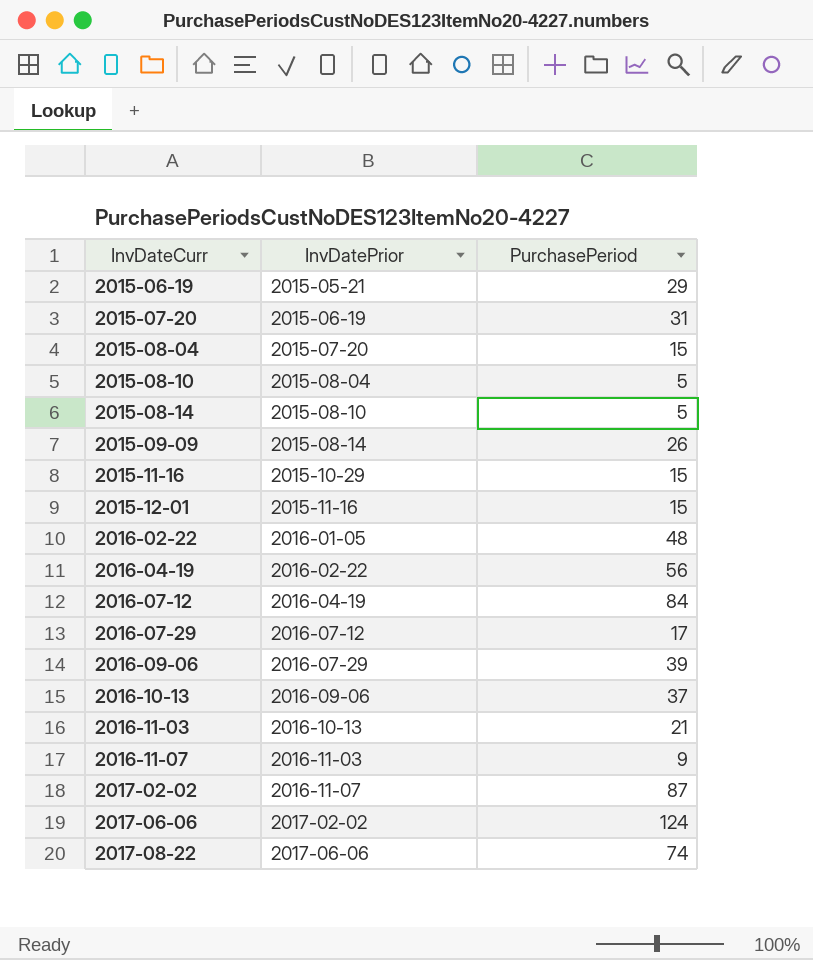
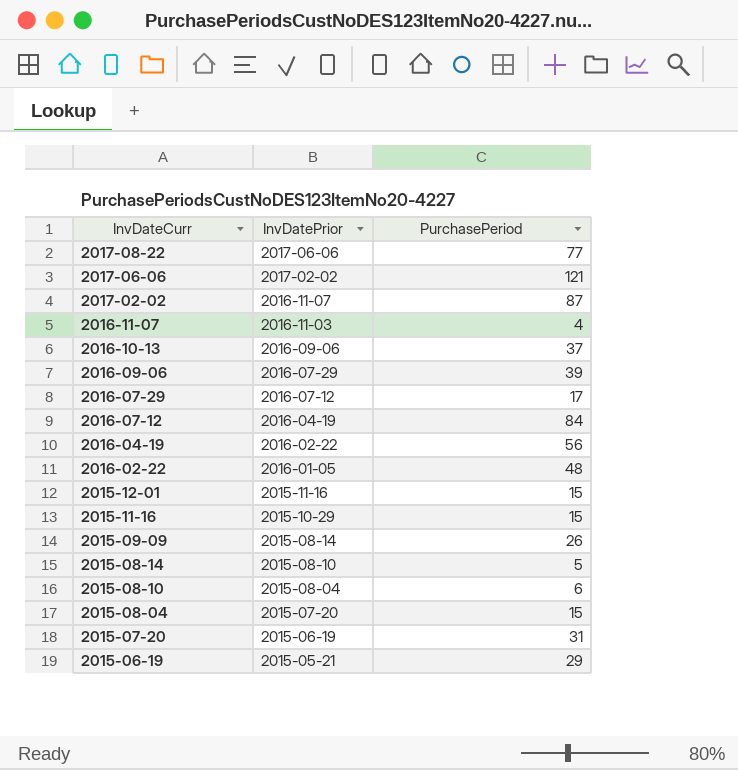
row order: InvDateCurr ascending -> InvDateCurr descending
row 2016-11-03: 2016-10-13 | 21 -> none
2017-08-22 | PurchasePeriod: 74 -> 77
2017-06-06 | PurchasePeriod: 124 -> 121
2016-11-07 | PurchasePeriod: 9 -> 4
2015-08-10 | PurchasePeriod: 5 -> 6

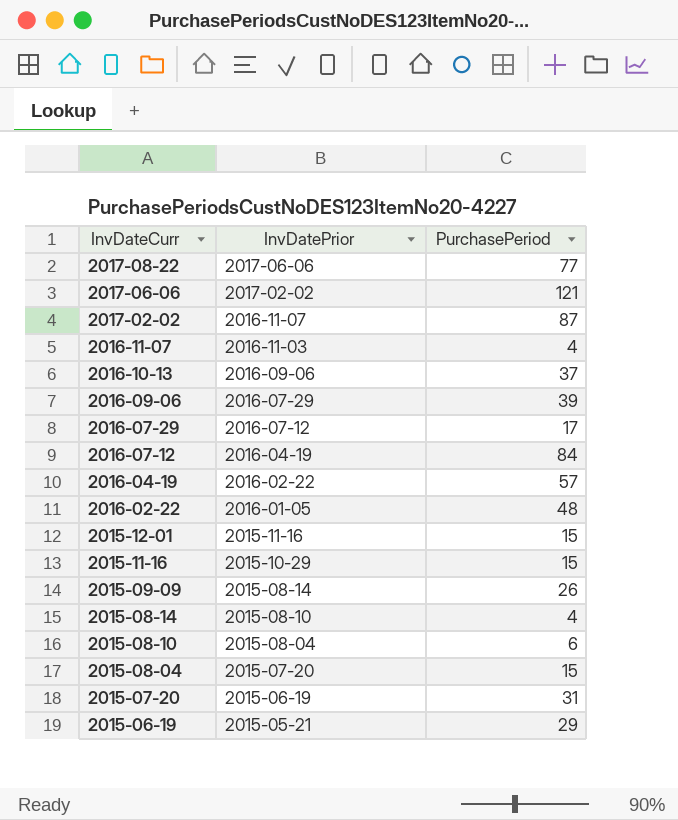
2016-04-19 | PurchasePeriod: 56 -> 57
2015-08-14 | PurchasePeriod: 5 -> 4

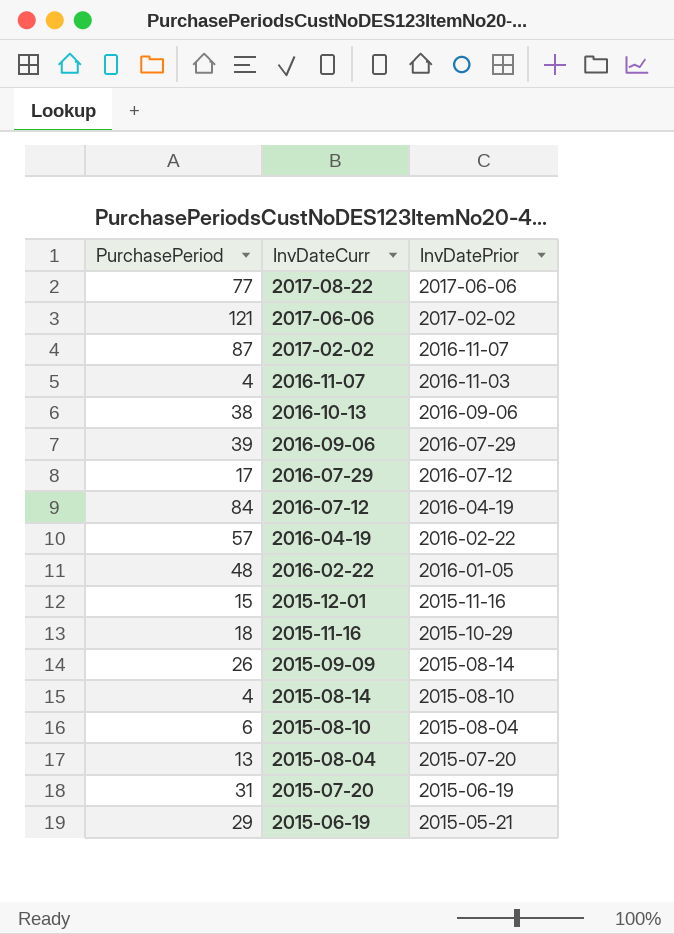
column PurchasePeriod | position: 3 -> 1
2016-10-13 | PurchasePeriod: 37 -> 38
2015-11-16 | PurchasePeriod: 15 -> 18
2015-08-04 | PurchasePeriod: 15 -> 13

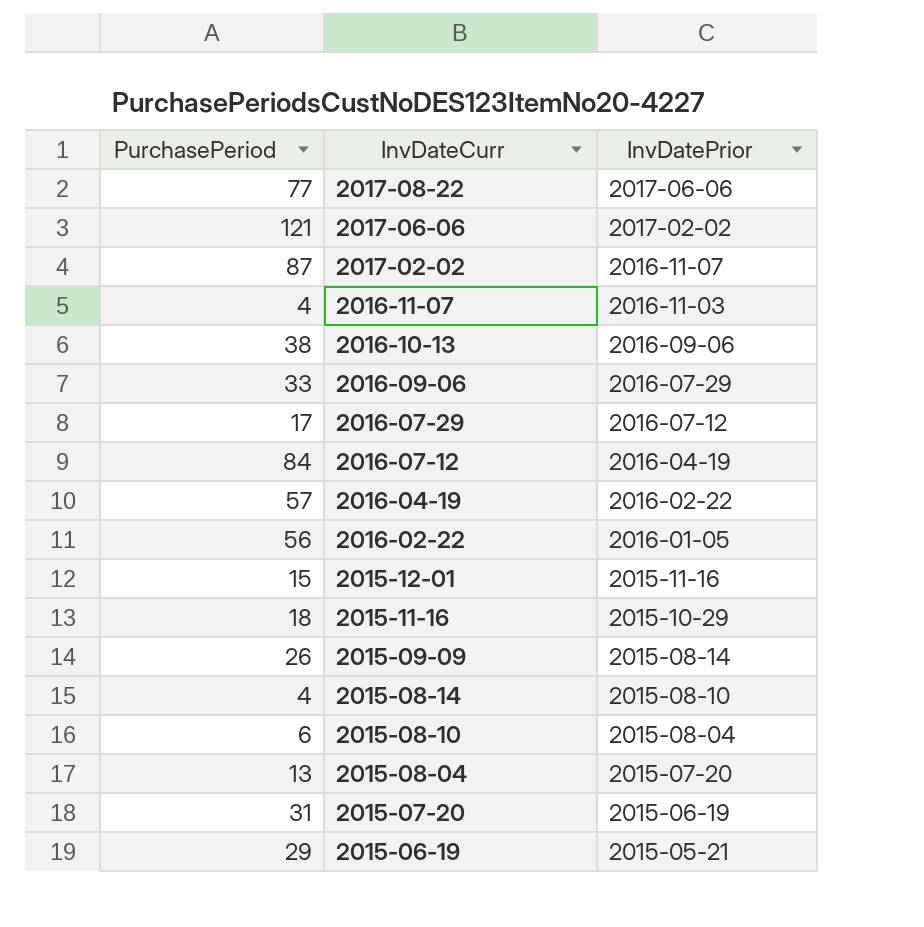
2016-09-06 | PurchasePeriod: 39 -> 33
2016-02-22 | PurchasePeriod: 48 -> 56

